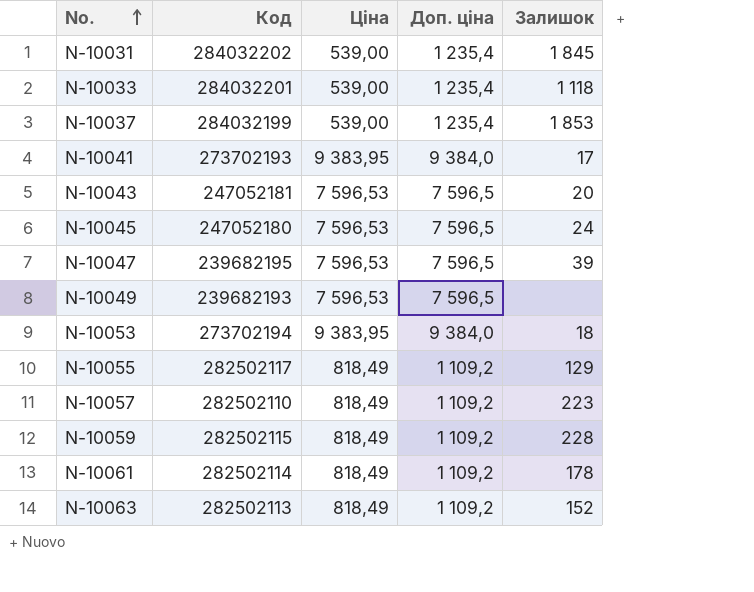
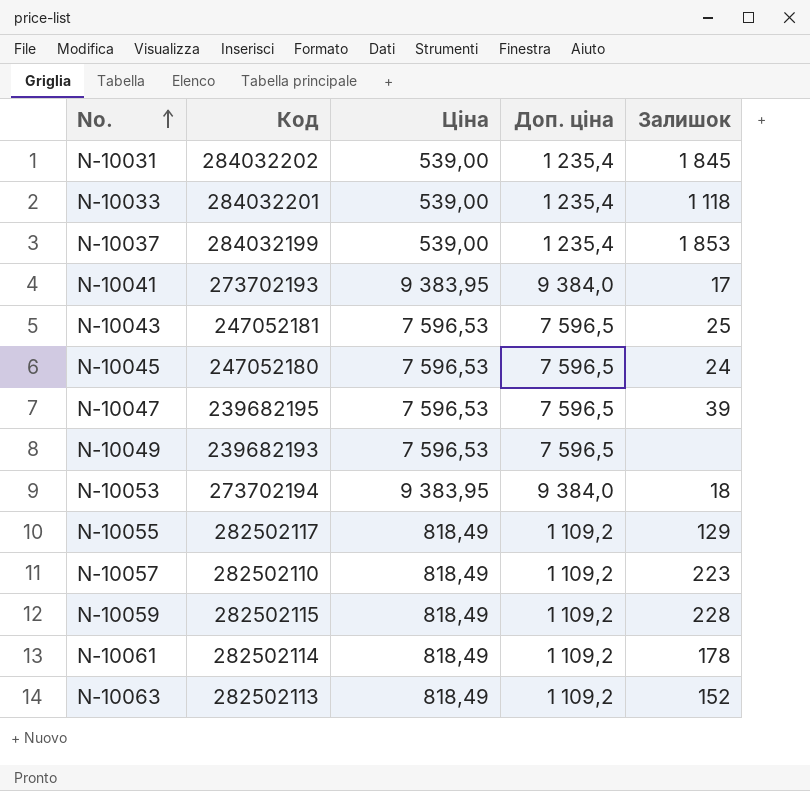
N-10043 | Залишок: 20 -> 25

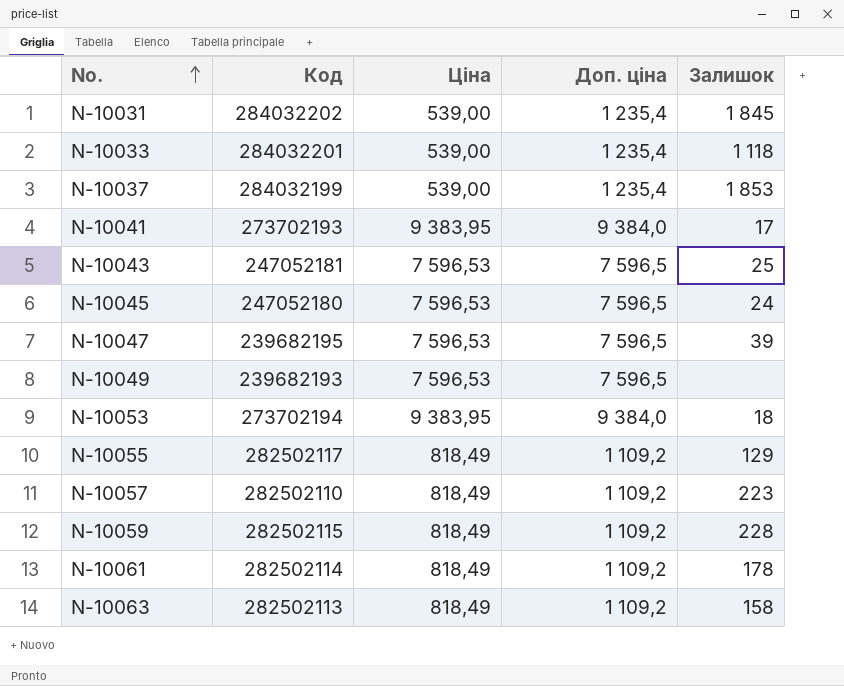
N-10063 | Залишок: 152 -> 158

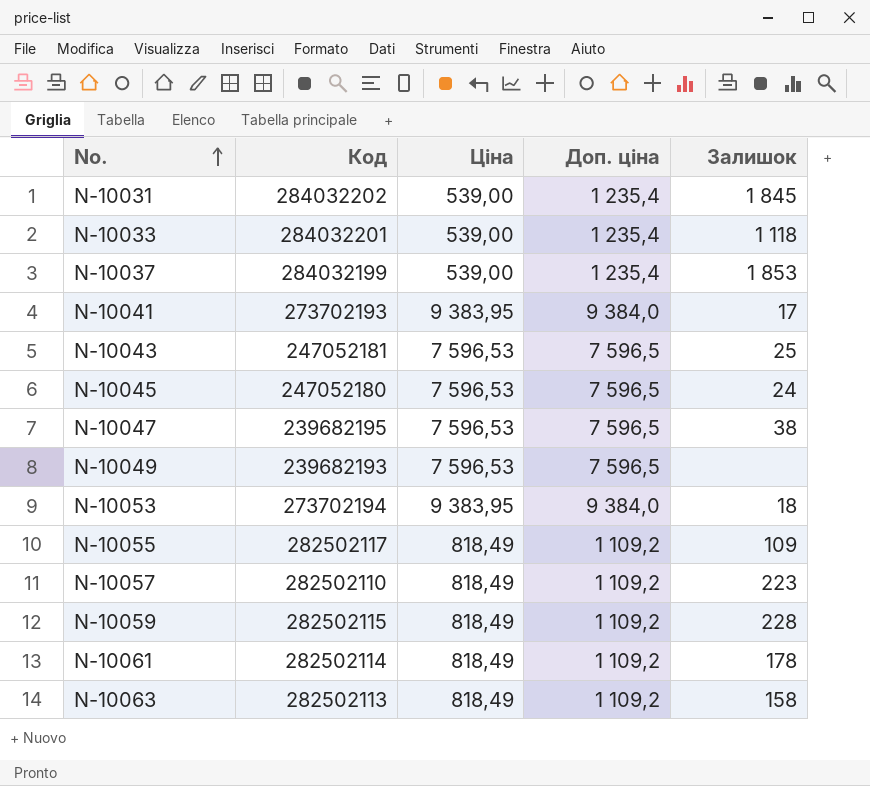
N-10047 | Залишок: 39 -> 38
N-10055 | Залишок: 129 -> 109

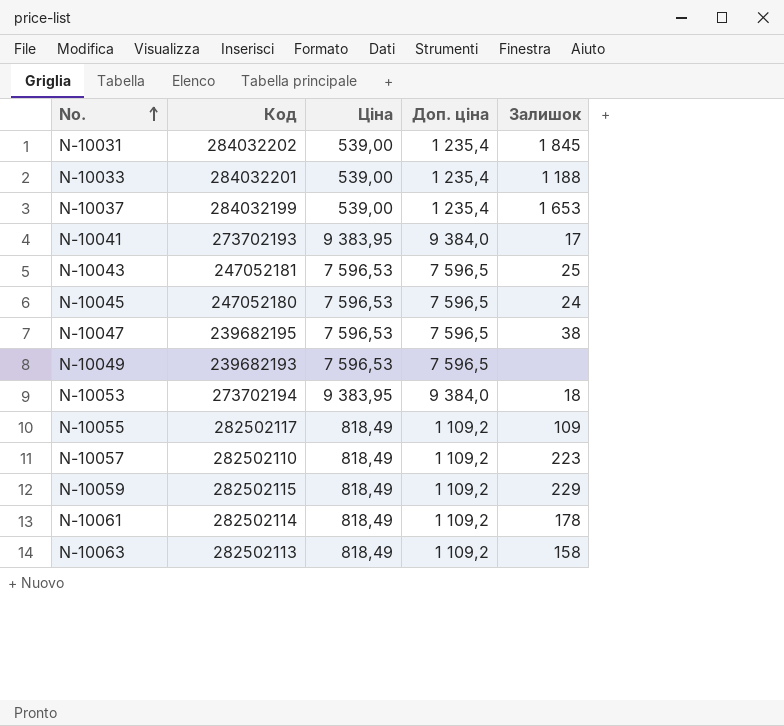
N-10033 | Залишок: 1 118 -> 1 188
N-10037 | Залишок: 1 853 -> 1 653
N-10059 | Залишок: 228 -> 229

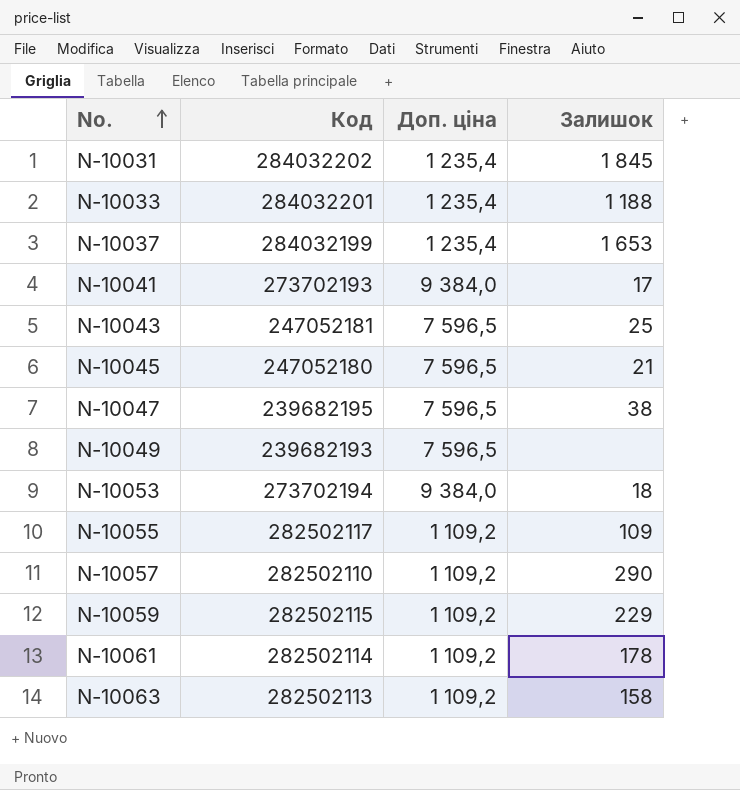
column Ціна | position: 3 -> none
N-10045 | Залишок: 24 -> 21
N-10057 | Залишок: 223 -> 290

